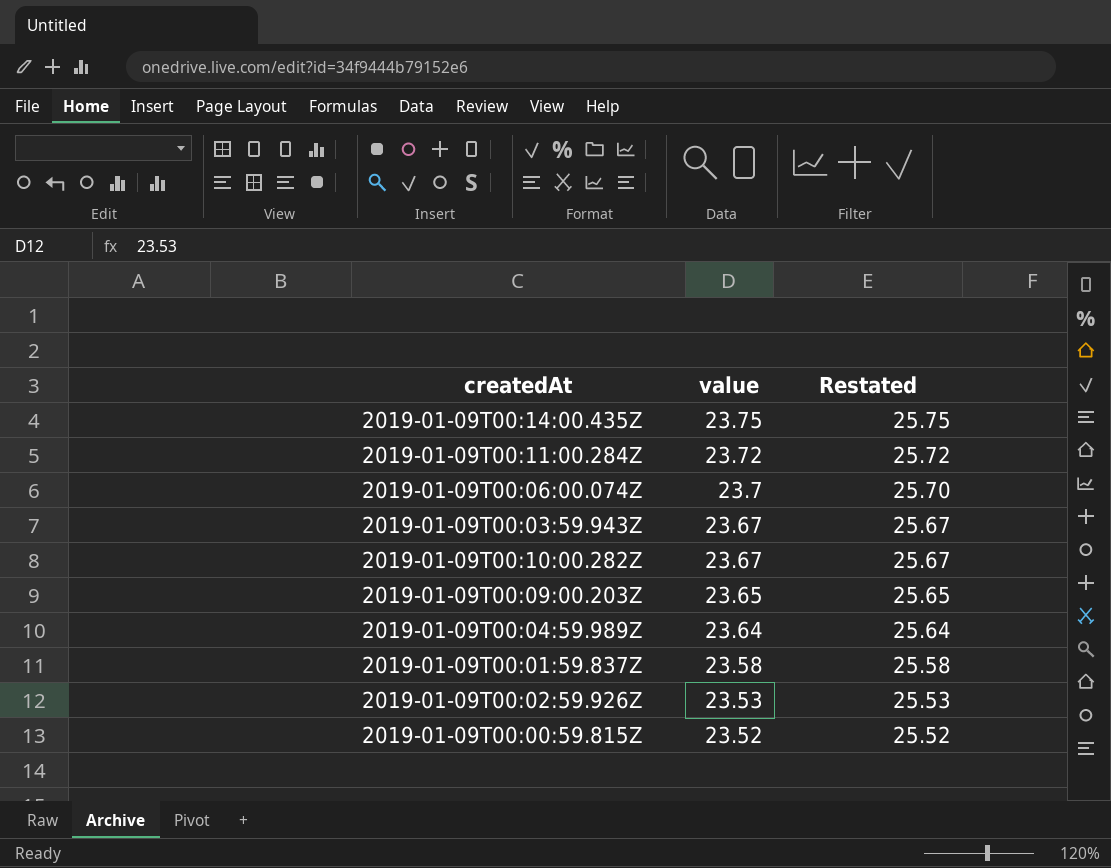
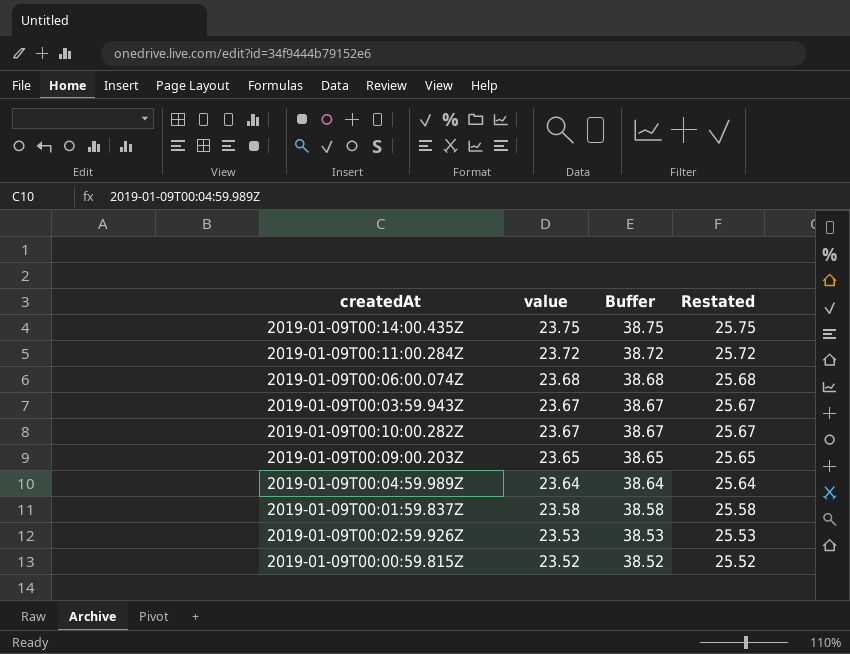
column Buffer | formula: none -> [value] + 15
2019-01-09T00:06:00.074Z | value: 23.7 -> 23.68
2019-01-09T00:06:00.074Z | Restated: 25.70 -> 25.68

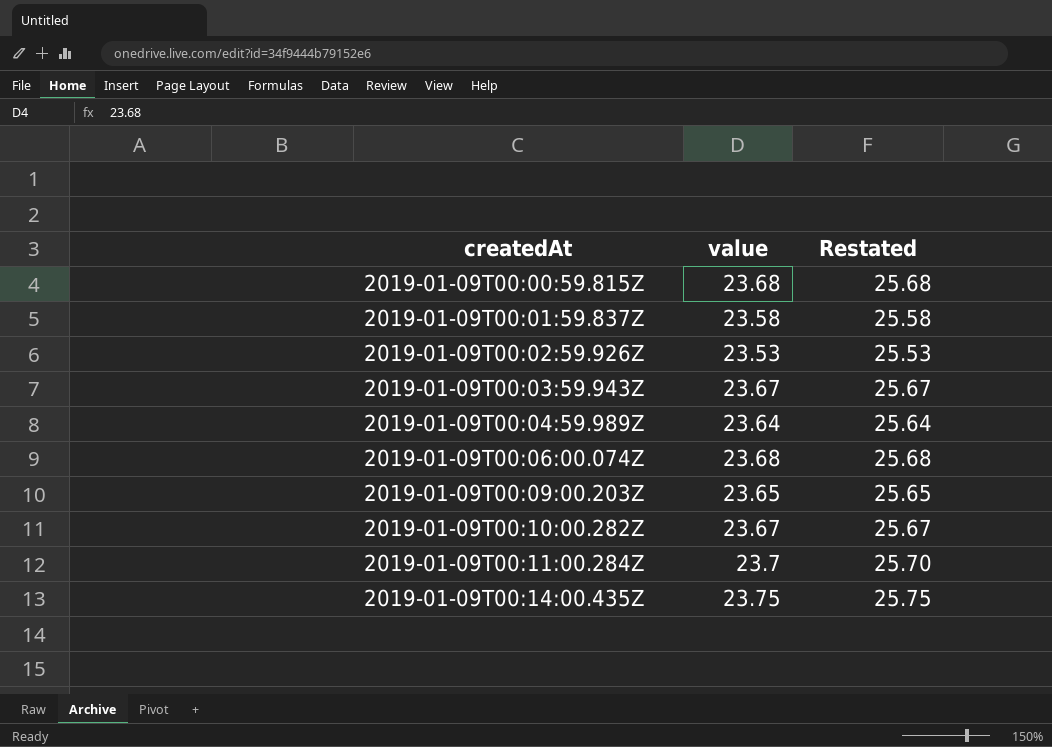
row order: value descending -> createdAt ascending
column Buffer | formula: [value] + 15 -> none
2019-01-09T00:00:59.815Z | value: 23.52 -> 23.68
2019-01-09T00:00:59.815Z | Restated: 25.52 -> 25.68
2019-01-09T00:11:00.284Z | value: 23.72 -> 23.7
2019-01-09T00:11:00.284Z | Restated: 25.72 -> 25.70

